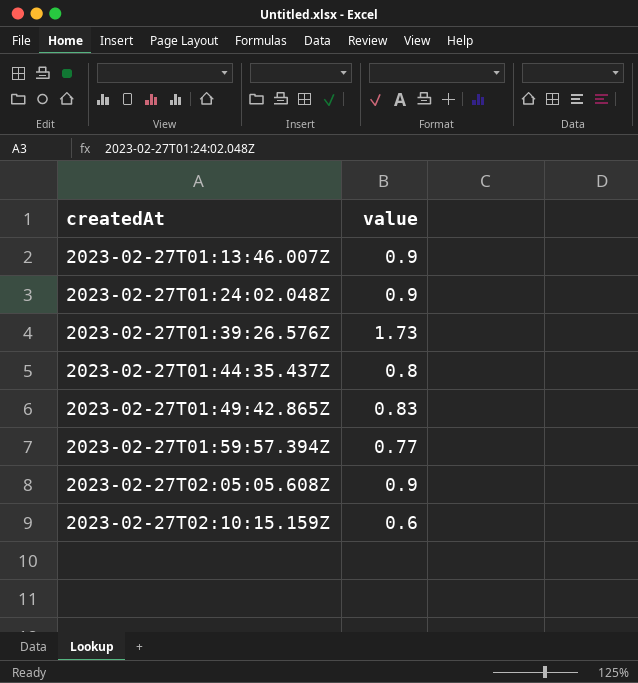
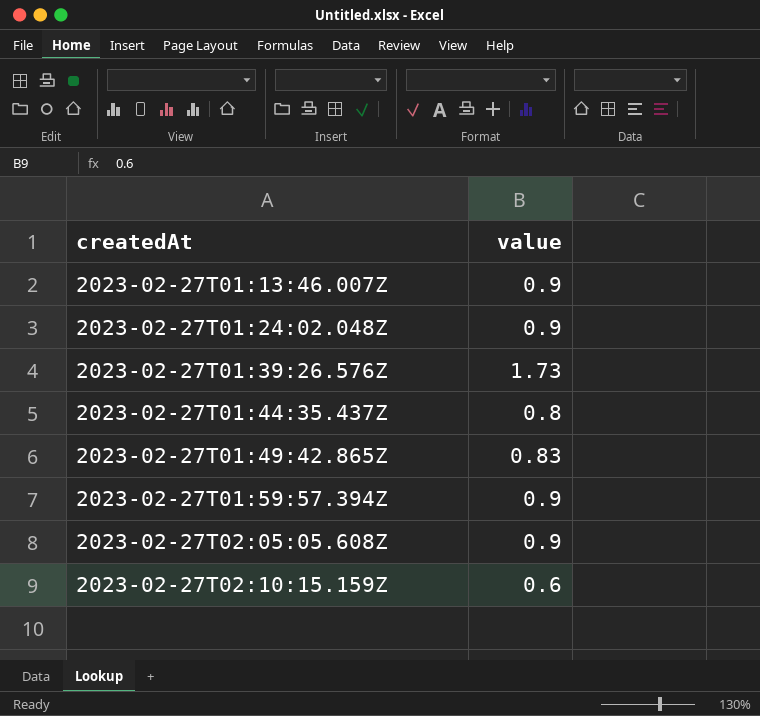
2023-02-27T01:59:57.394Z | value: 0.77 -> 0.9

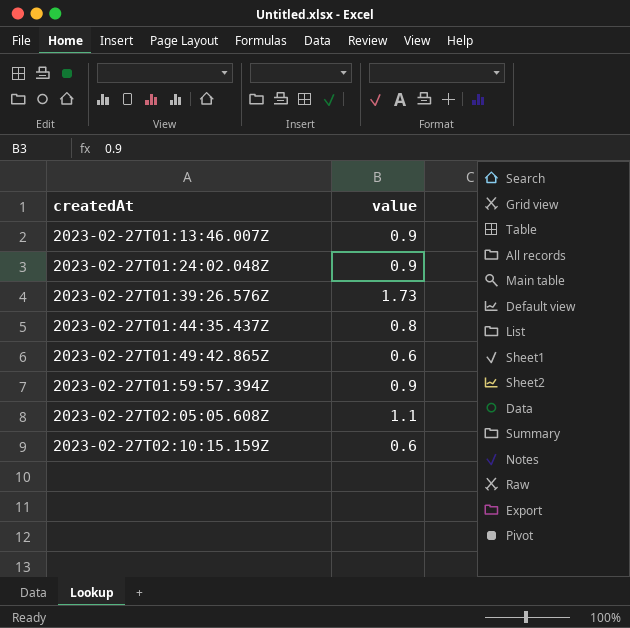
2023-02-27T01:49:42.865Z | value: 0.83 -> 0.6
2023-02-27T02:05:05.608Z | value: 0.9 -> 1.1

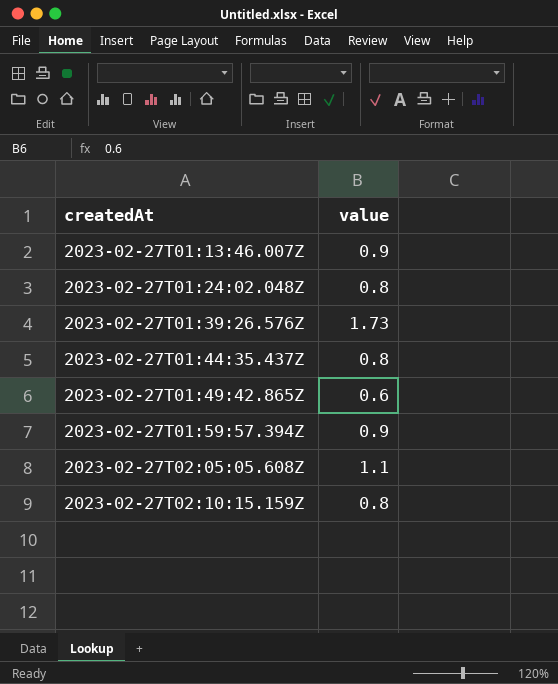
2023-02-27T01:24:02.048Z | value: 0.9 -> 0.8
2023-02-27T02:10:15.159Z | value: 0.6 -> 0.8

